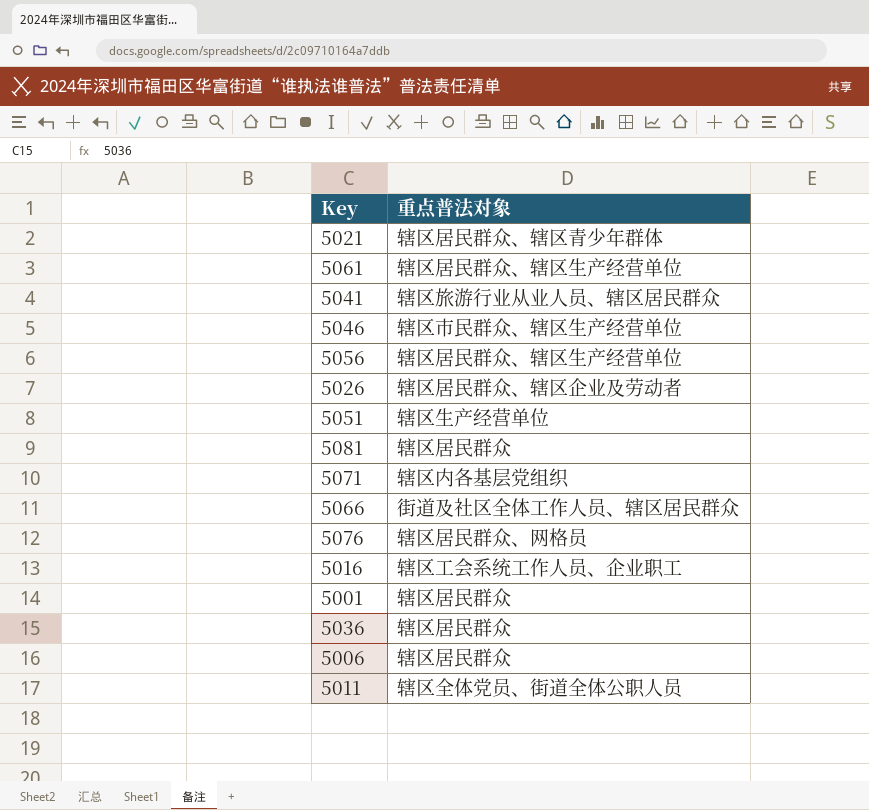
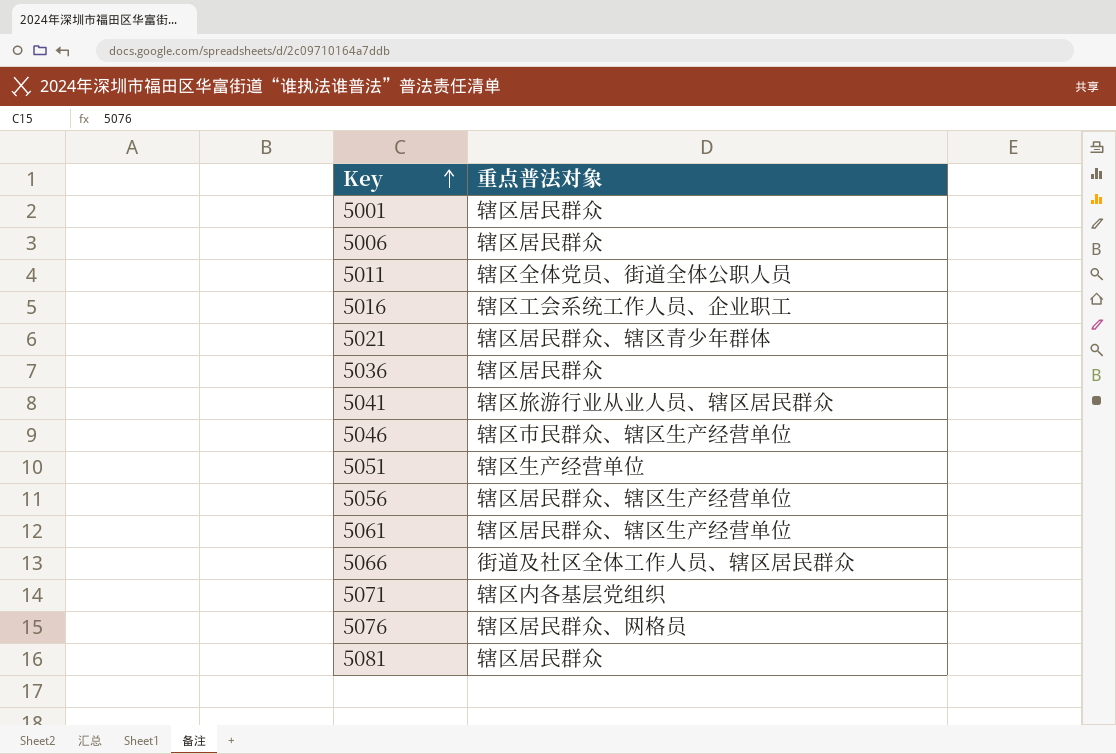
row order: none -> Key ascending
row 5026: 辖区居民群众、辖区企业及劳动者 -> none

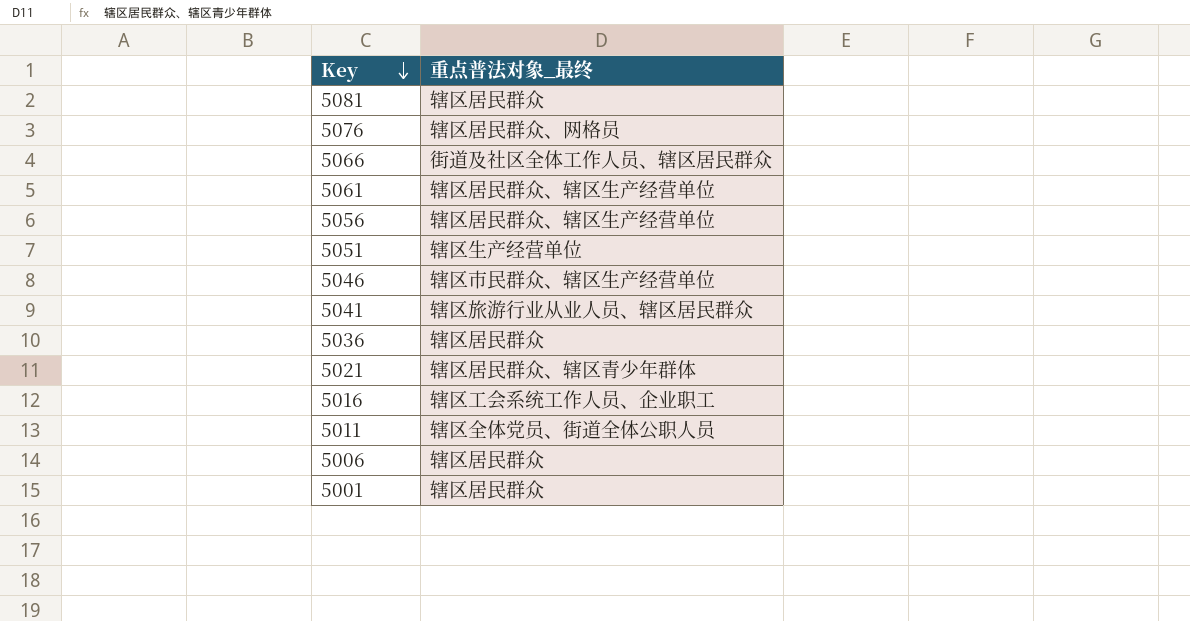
row order: Key ascending -> Key descending
column name: 重点普法对象 -> 重点普法对象_最终
row 5071: 辖区内各基层党组织 -> none

